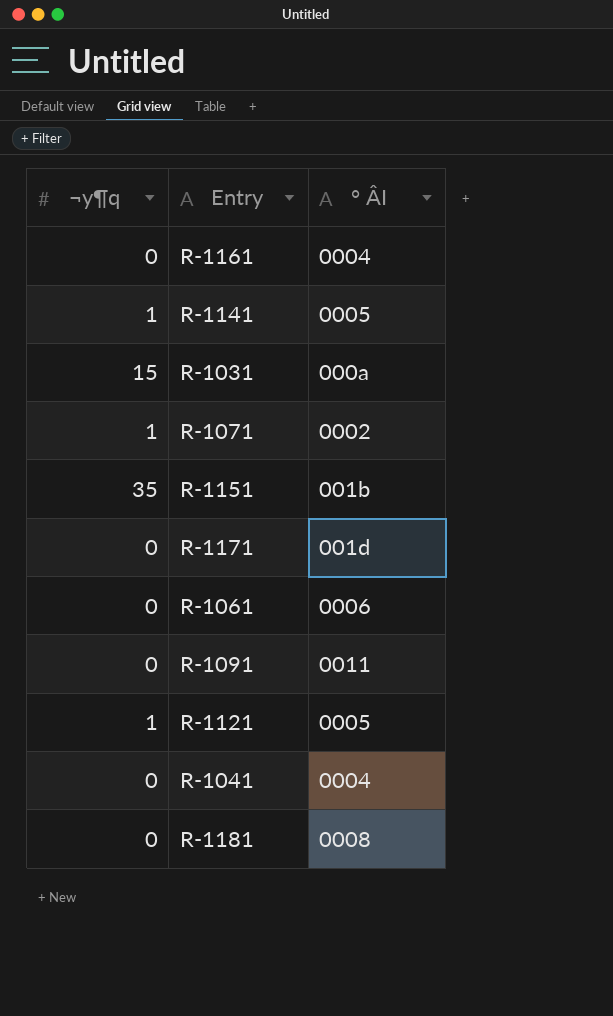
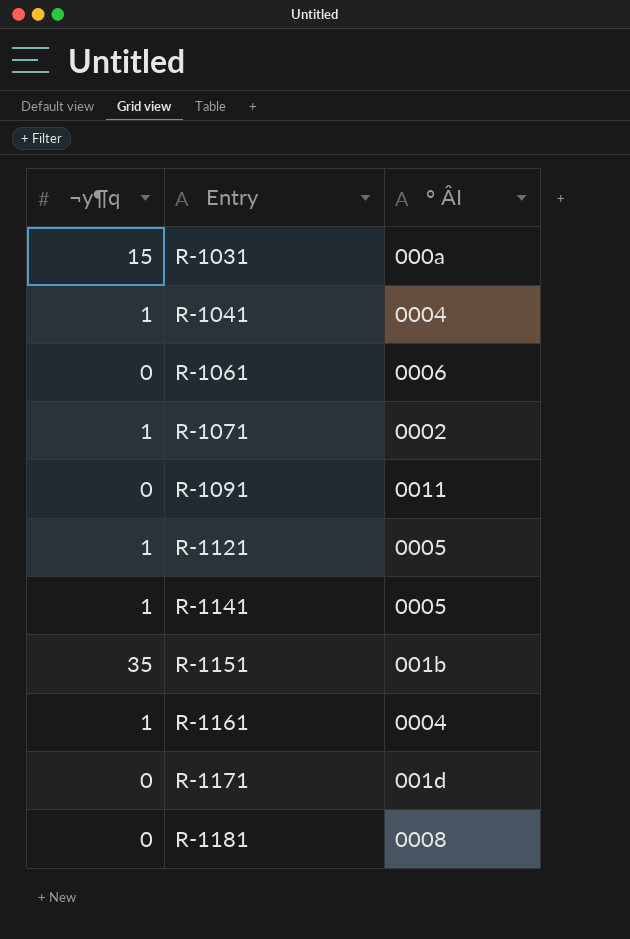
row order: none -> Entry ascending
R-1041 | ¬y¶q: 0 -> 1
R-1161 | ¬y¶q: 0 -> 1

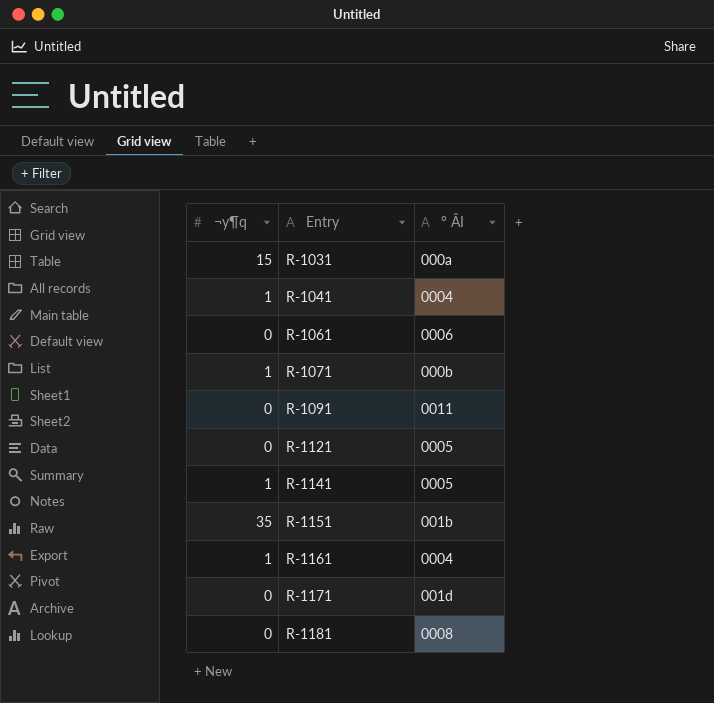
R-1071 | ° ÂI: 0002 -> 000b
R-1121 | ¬y¶q: 1 -> 0

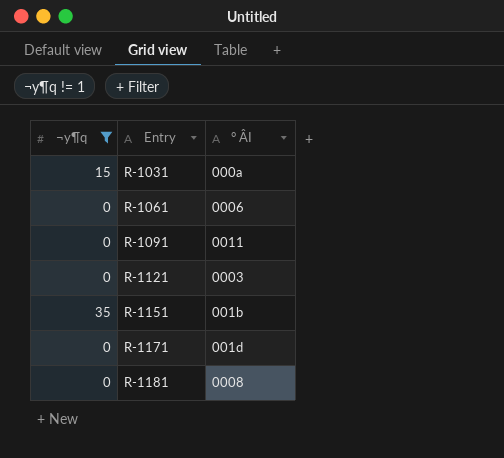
filter: none -> ¬y¶q != 1
R-1121 | ° ÂI: 0005 -> 0003

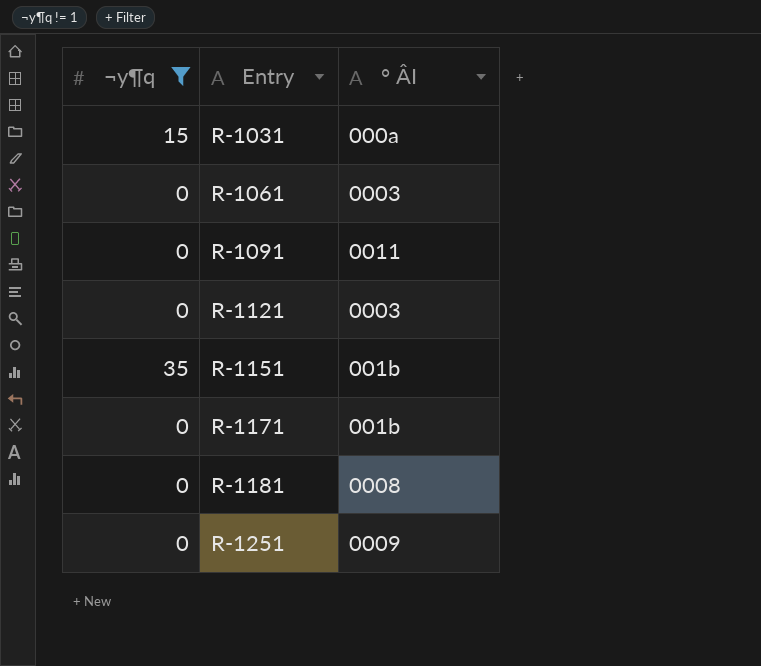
R-1061 | ° ÂI: 0006 -> 0003
R-1171 | ° ÂI: 001d -> 001b
row R-1251: none -> 0 | 0009

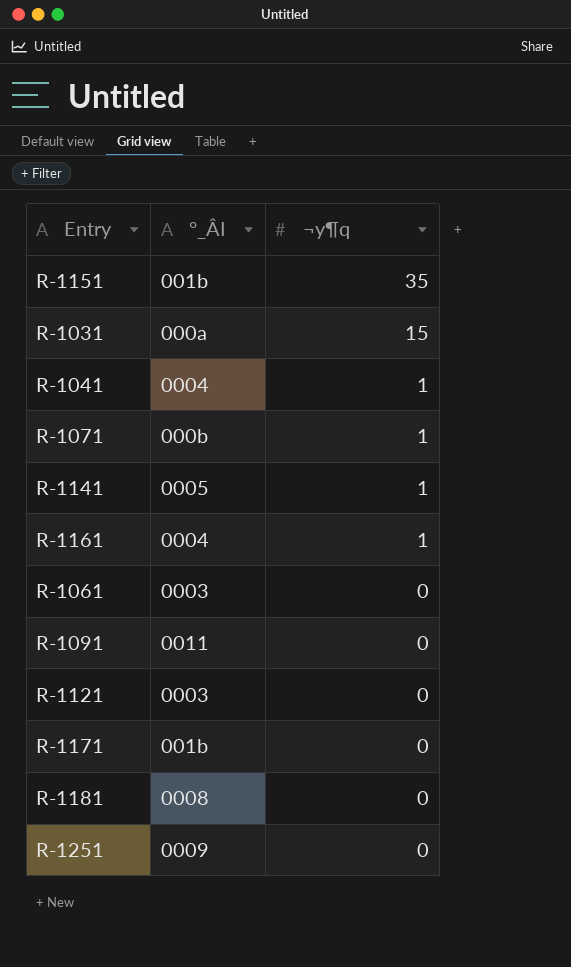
filter: ¬y¶q != 1 -> none
row order: Entry ascending -> ¬y¶q descending
column name: ° ÂI -> °_ÂI
column ¬y¶q | position: 1 -> 3

